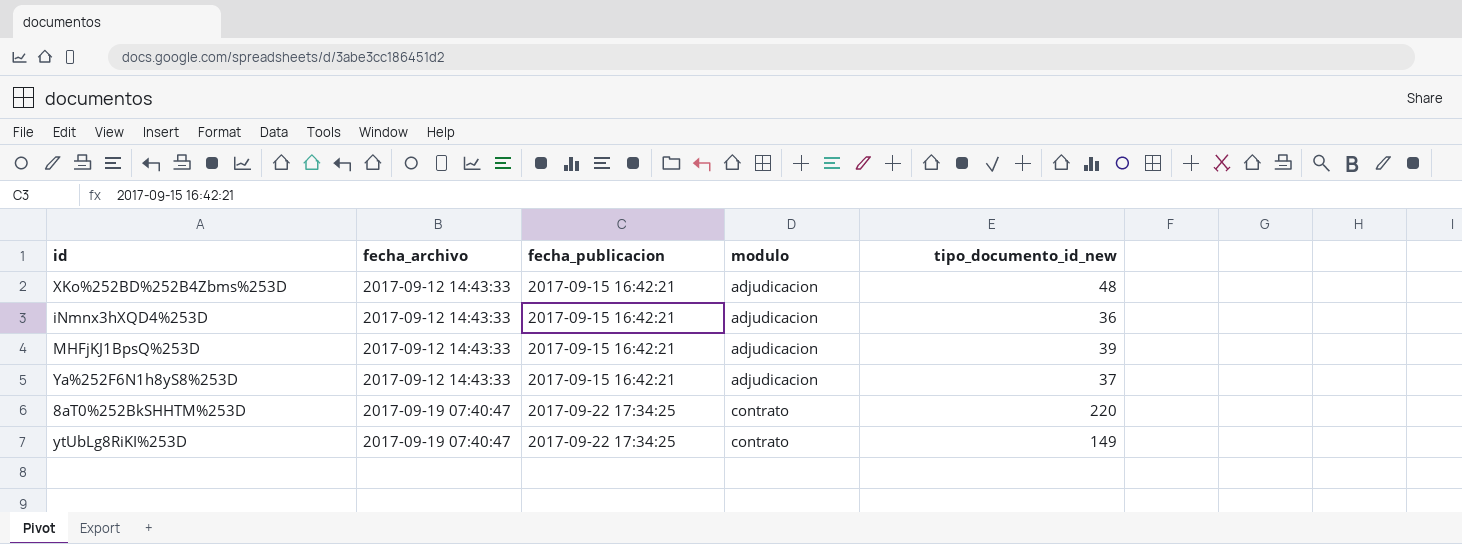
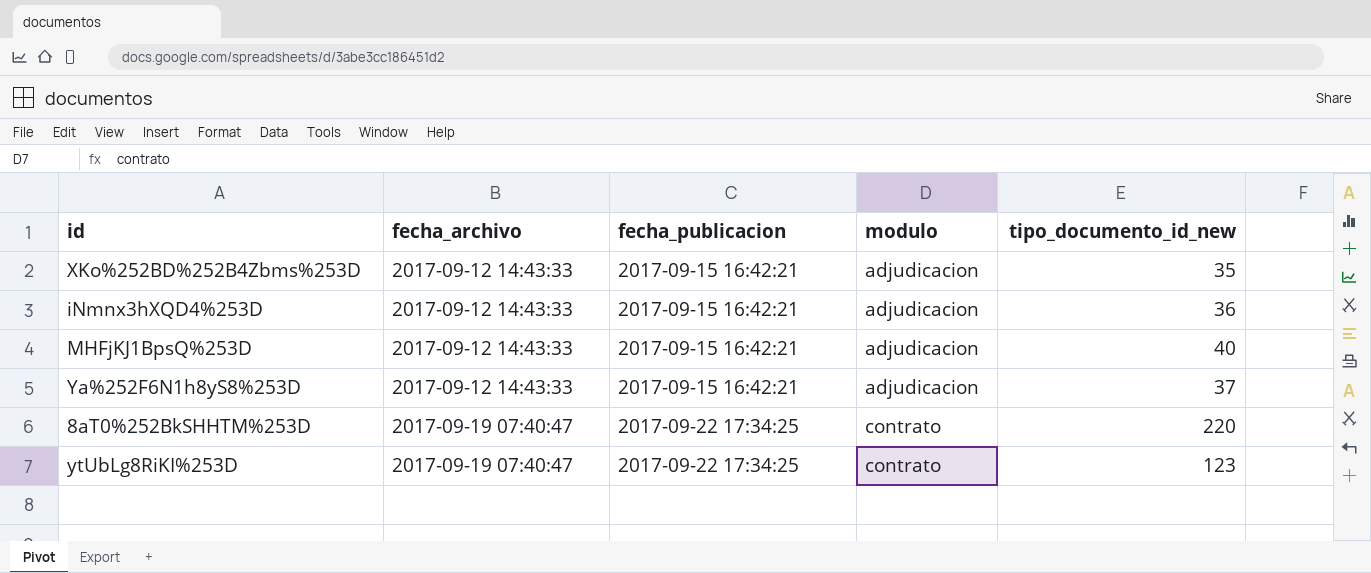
XKo%252BD%252B4Zbms%253D | tipo_documento_id_new: 48 -> 35
MHFjKJ1BpsQ%253D | tipo_documento_id_new: 39 -> 40
ytUbLg8RiKI%253D | tipo_documento_id_new: 149 -> 123

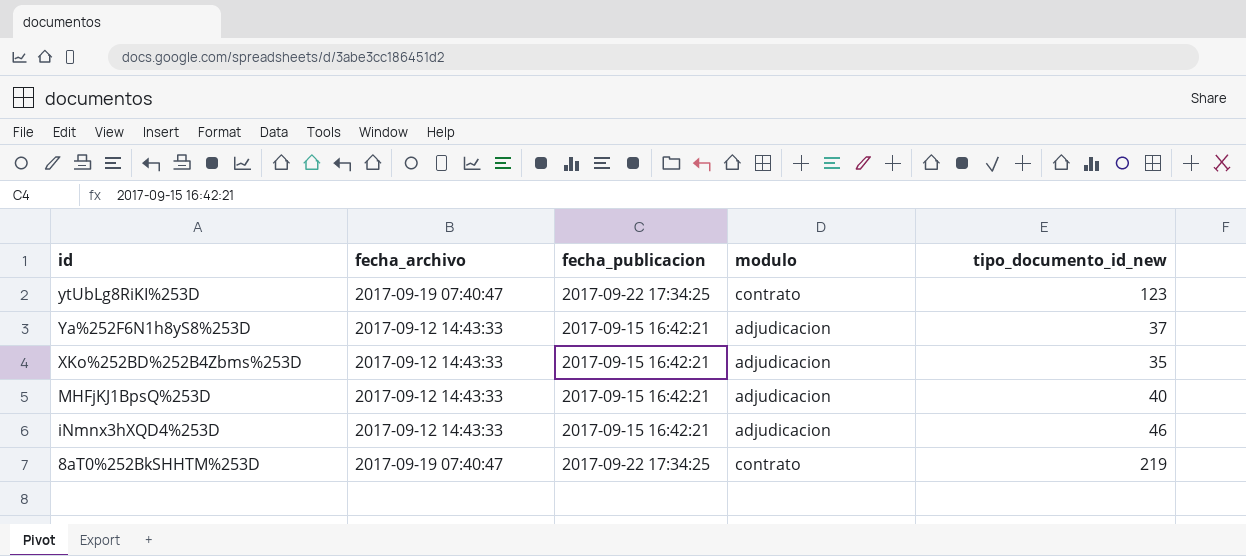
row order: fecha_archivo ascending -> id descending
iNmnx3hXQD4%253D | tipo_documento_id_new: 36 -> 46
8aT0%252BkSHHTM%253D | tipo_documento_id_new: 220 -> 219

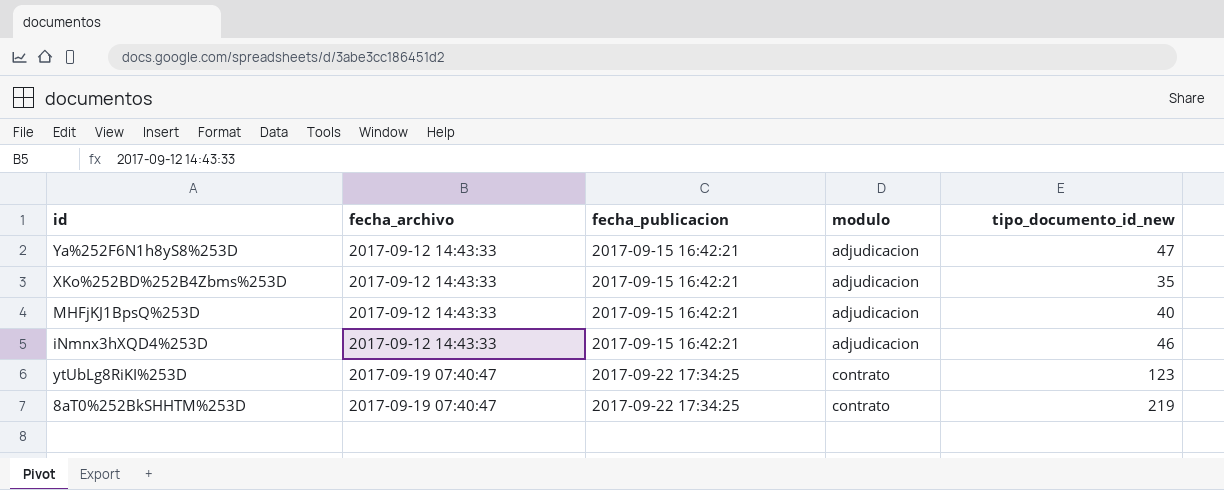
row order: id descending -> fecha_archivo ascending
Ya%252F6N1h8yS8%253D | tipo_documento_id_new: 37 -> 47

